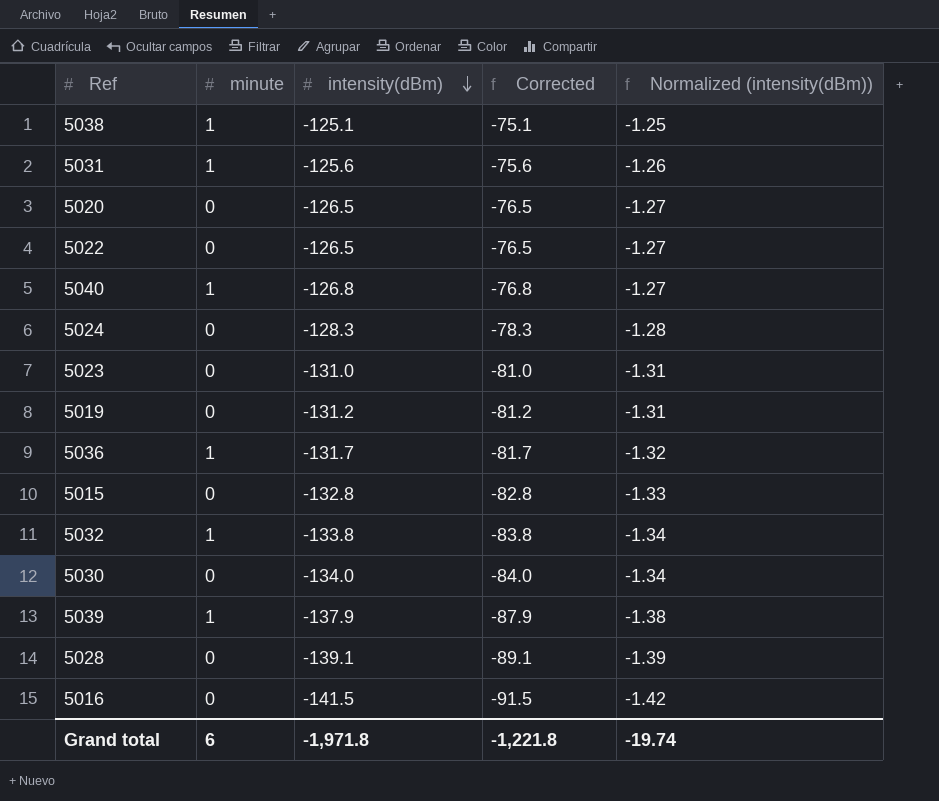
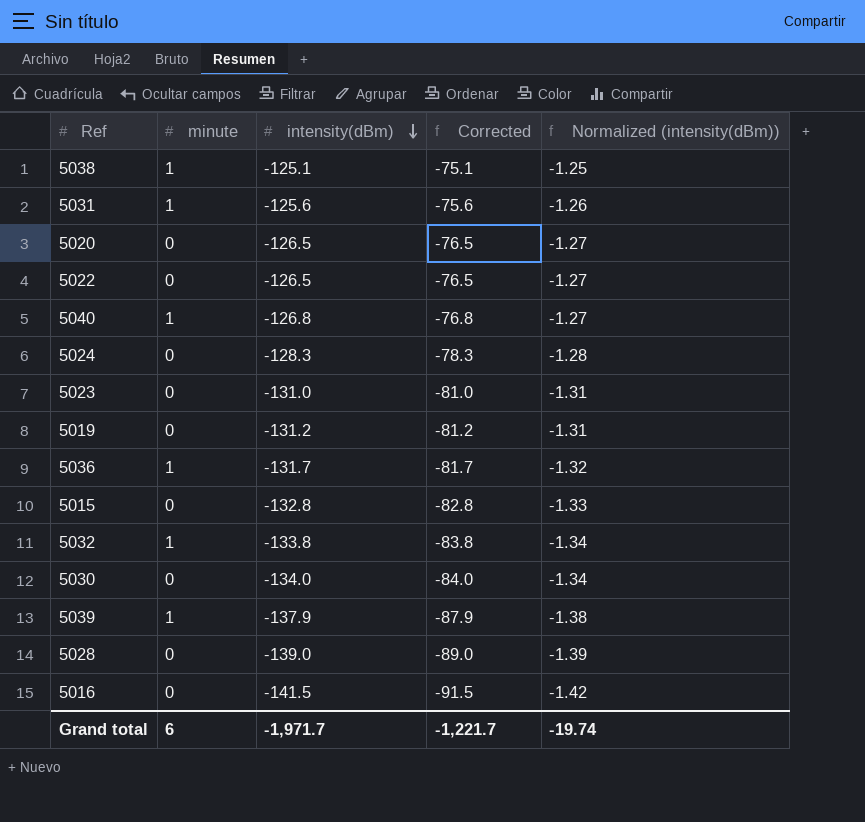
5028 | intensity(dBm): -139.1 -> -139.0
5028 | Corrected: -89.1 -> -89.0
Grand total | intensity(dBm): -1,971.8 -> -1,971.7
Grand total | Corrected: -1,221.8 -> -1,221.7

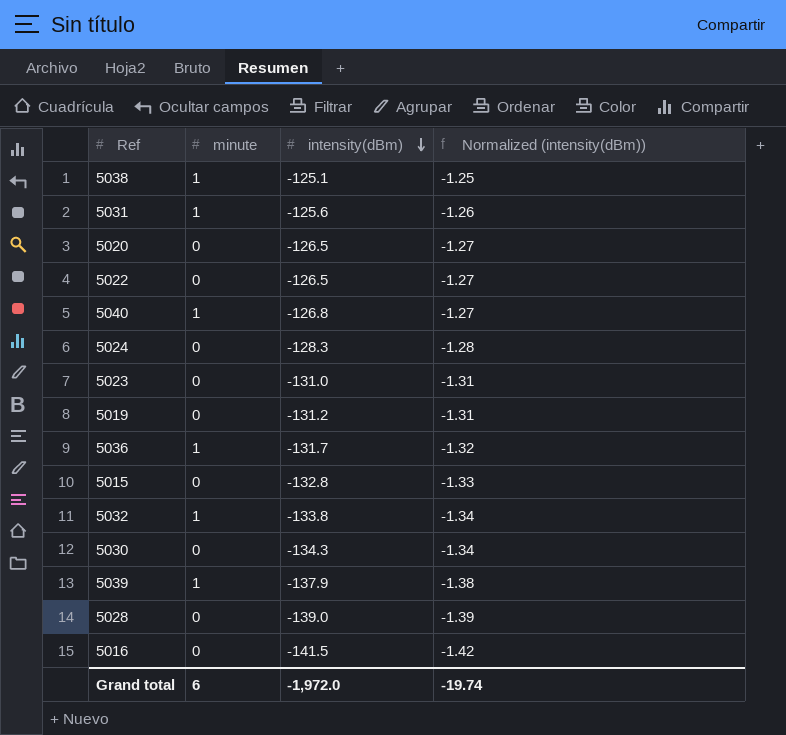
column Corrected | formula: [intensity(dBm)] + 50 -> none
5030 | intensity(dBm): -134.0 -> -134.3
Grand total | intensity(dBm): -1,971.7 -> -1,972.0

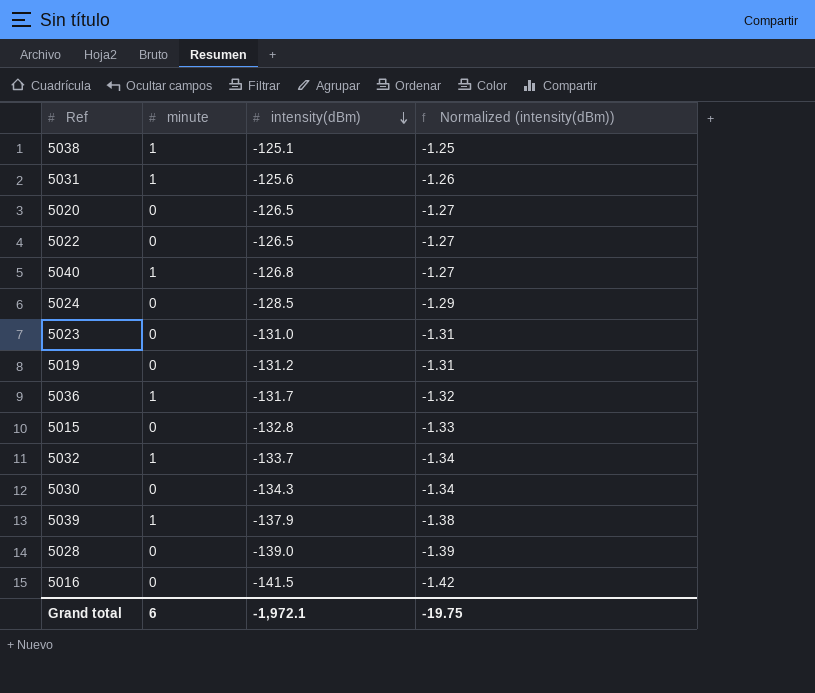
5024 | intensity(dBm): -128.3 -> -128.5
5024 | Normalized (intensity(dBm)): -1.28 -> -1.29
5032 | intensity(dBm): -133.8 -> -133.7
Grand total | intensity(dBm): -1,972.0 -> -1,972.1
Grand total | Normalized (intensity(dBm)): -19.74 -> -19.75

